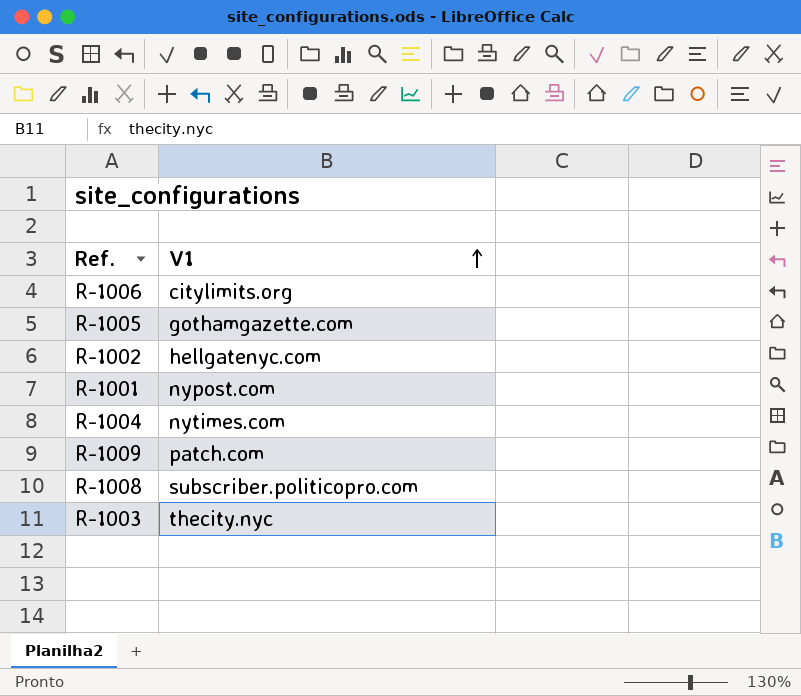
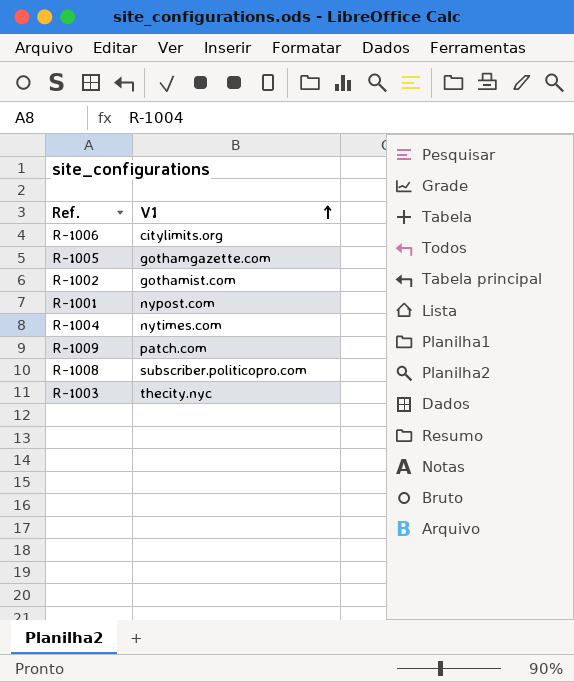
R-1002 | V1: hellgatenyc.com -> gothamist.com

